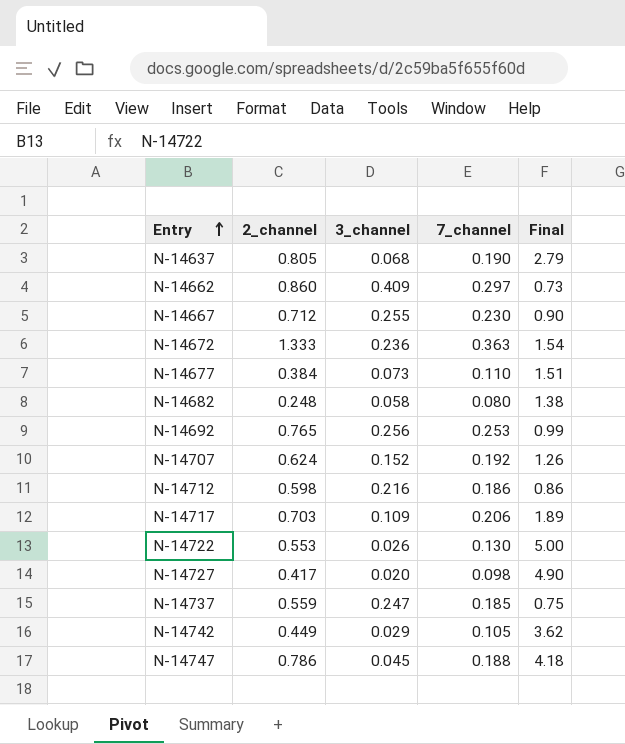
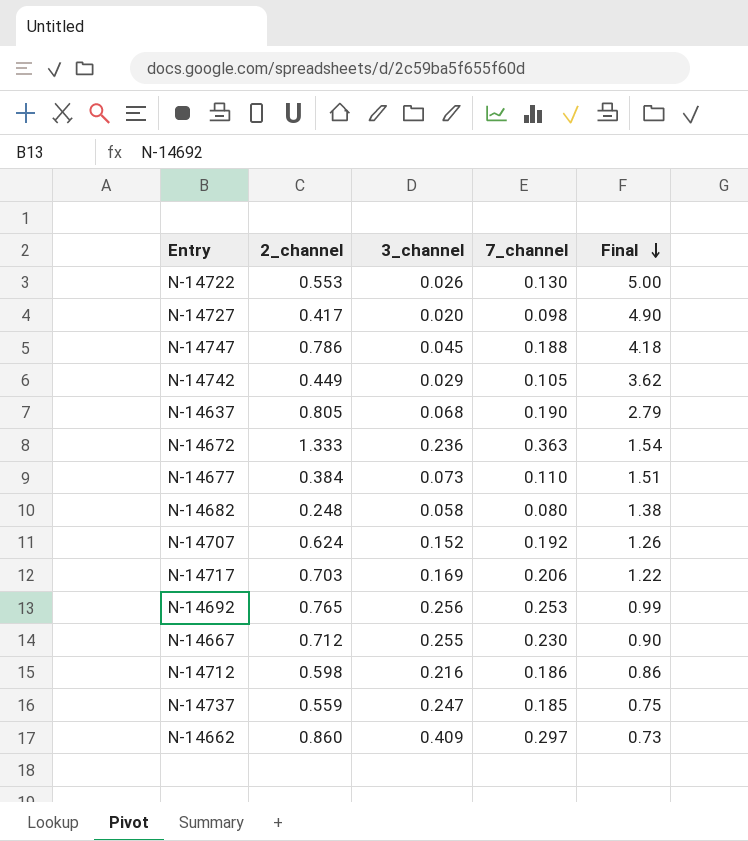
row order: Entry ascending -> Final descending
N-14717 | 3_channel: 0.109 -> 0.169
N-14717 | Final: 1.89 -> 1.22

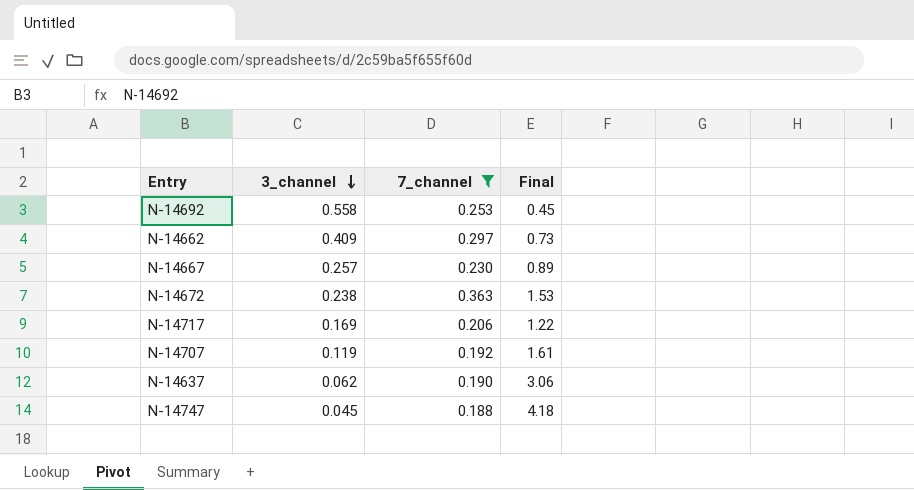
filter: none -> 7_channel >= 0.188
row order: Final descending -> 3_channel descending
column 2_channel | position: 2 -> none
N-14692 | 3_channel: 0.256 -> 0.558
N-14692 | Final: 0.99 -> 0.45
N-14667 | 3_channel: 0.255 -> 0.257
N-14667 | Final: 0.90 -> 0.89
N-14672 | 3_channel: 0.236 -> 0.238
N-14672 | Final: 1.54 -> 1.53
N-14707 | 3_channel: 0.152 -> 0.119
N-14707 | Final: 1.26 -> 1.61
N-14637 | 3_channel: 0.068 -> 0.062
N-14637 | Final: 2.79 -> 3.06

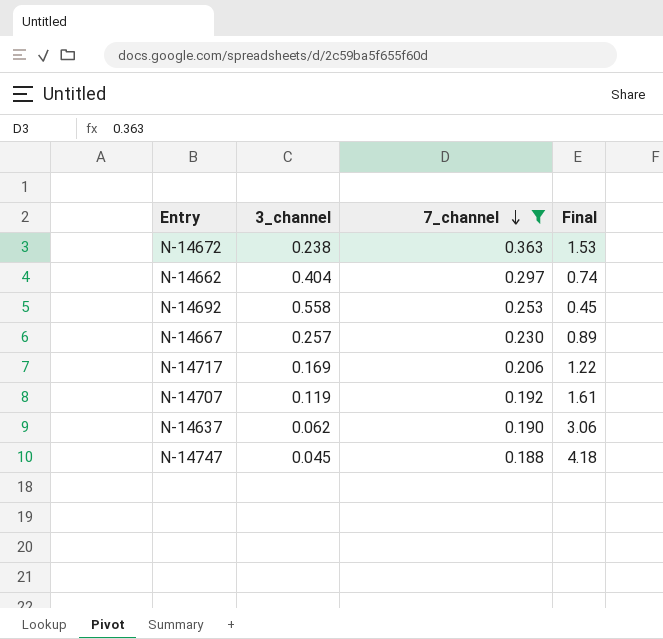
row order: 3_channel descending -> 7_channel descending
N-14662 | 3_channel: 0.409 -> 0.404
N-14662 | Final: 0.73 -> 0.74

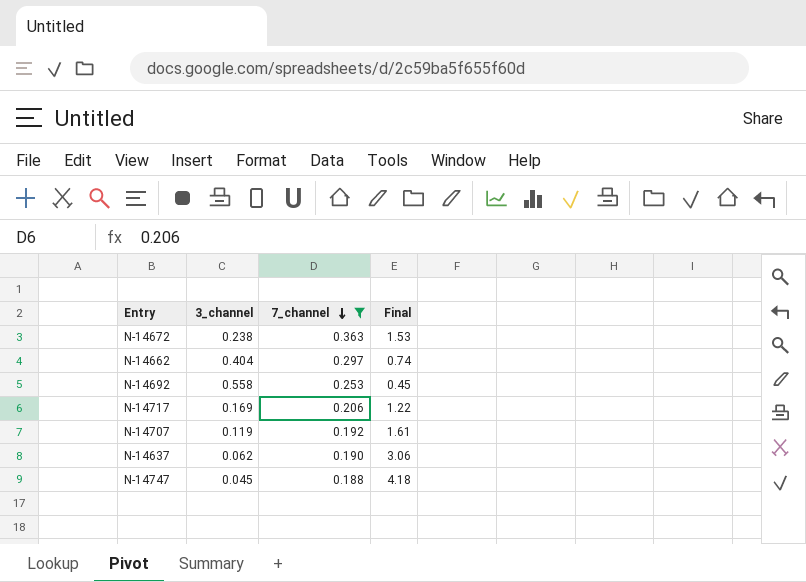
row N-14667: 0.257 | 0.230 | 0.89 -> none

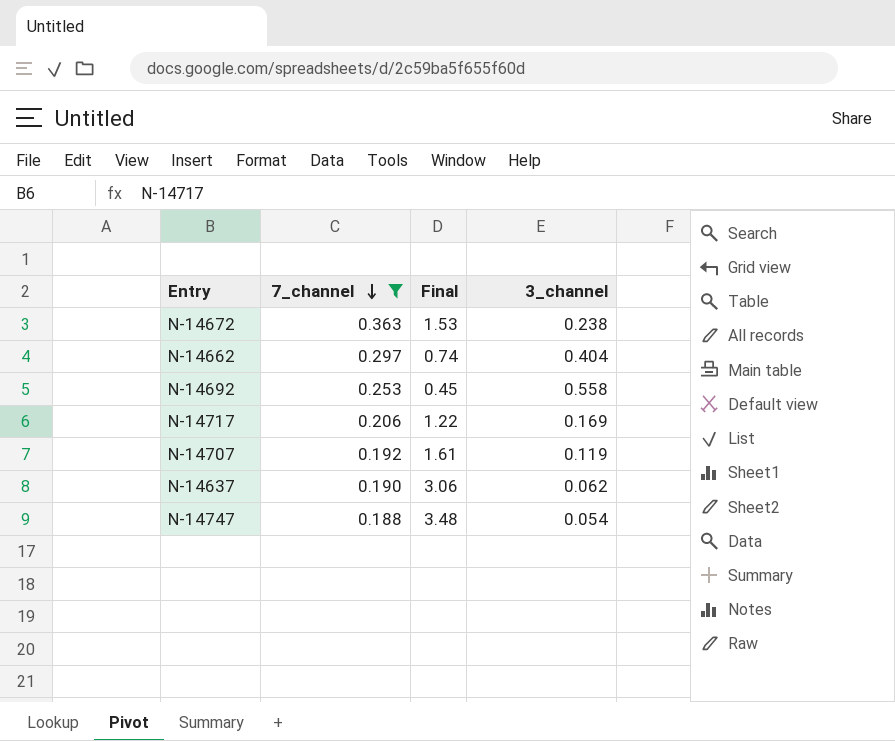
column 3_channel | position: 2 -> 4
N-14747 | Final: 4.18 -> 3.48
N-14747 | 3_channel: 0.045 -> 0.054

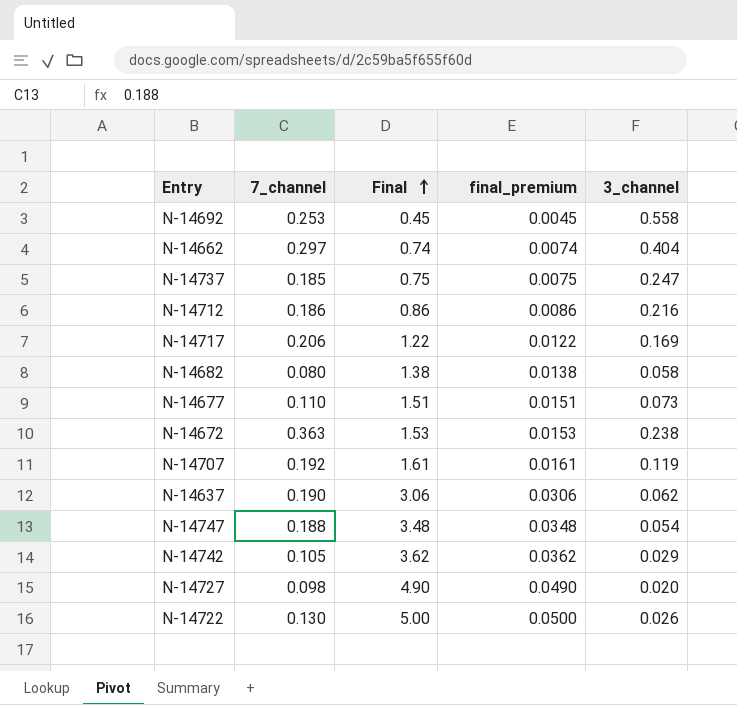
filter: 7_channel >= 0.188 -> none
row order: 7_channel descending -> Final ascending
column final_premium | formula: none -> [Final] * 0.01

